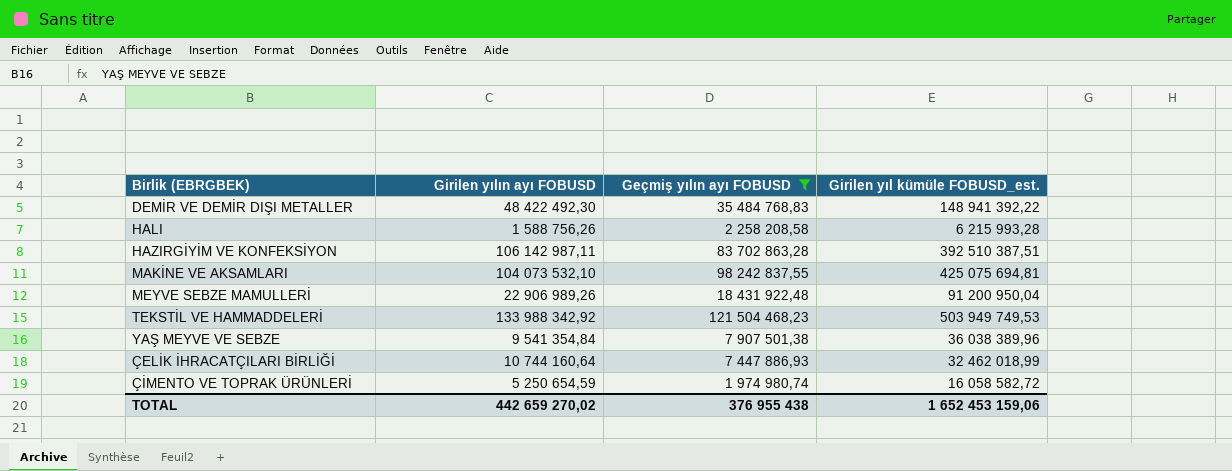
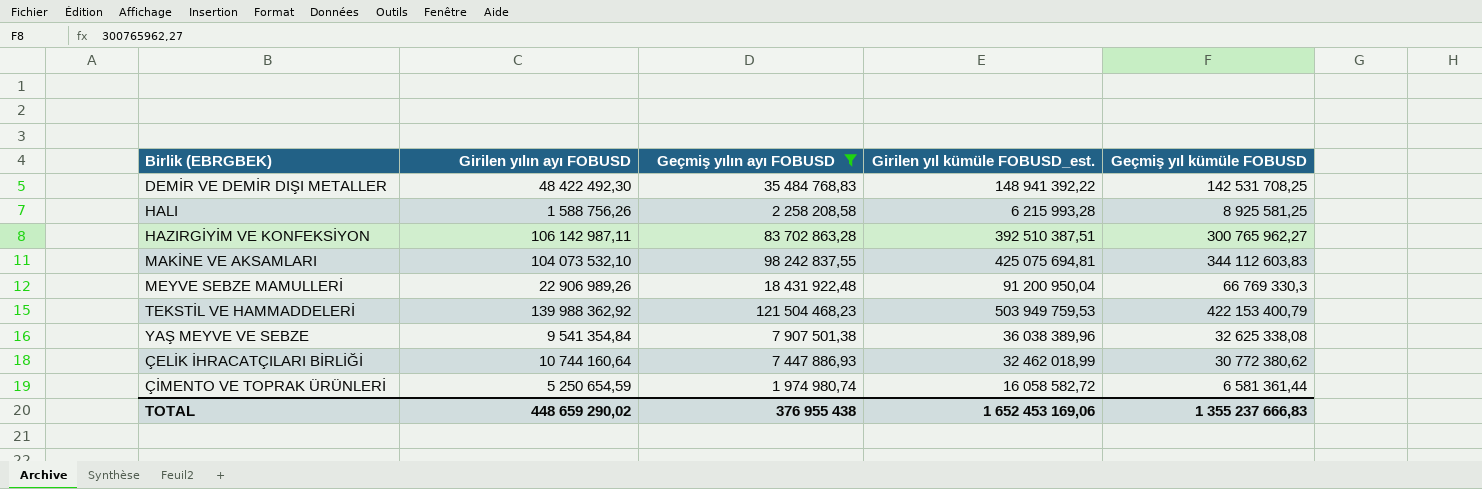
column Geçmiş yıl kümüle FOBUSD | position: none -> 5
TEKSTİL VE HAMMADDELERİ | Girilen yılın ayı FOBUSD: 133 988 342,92 -> 139 988 362,92
TEKSTİL VE HAMMADDELERİ | Girilen yıl kümüle FOBUSD_est.: 503 949 749,53 -> 503 949 759,53
TOTAL | Girilen yılın ayı FOBUSD: 442 659 270,02 -> 448 659 290,02
TOTAL | Girilen yıl kümüle FOBUSD_est.: 1 652 453 159,06 -> 1 652 453 169,06

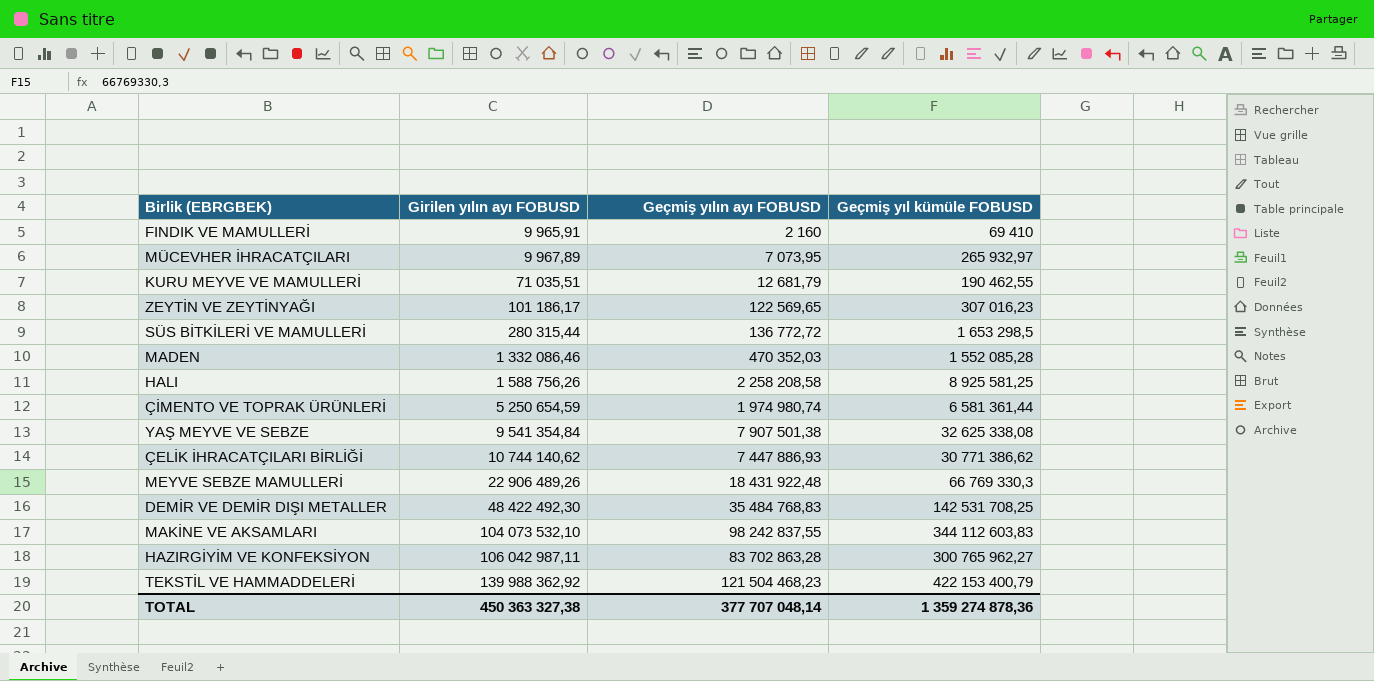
filter: Geçmiş yılın ayı FOBUSD >= 1 974 980,74 -> none
row order: none -> Girilen yılın ayı FOBUSD ascending
column Girilen yıl kümüle FOBUSD_est. | position: 4 -> none
ÇELİK İHRACATÇILARI BİRLİĞİ | Girilen yılın ayı FOBUSD: 10 744 160,64 -> 10 744 140,62
ÇELİK İHRACATÇILARI BİRLİĞİ | Geçmiş yıl kümüle FOBUSD: 30 772 380,62 -> 30 771 386,62
MEYVE SEBZE MAMULLERİ | Girilen yılın ayı FOBUSD: 22 906 989,26 -> 22 906 489,26
HAZIRGİYİM VE KONFEKSİYON | Girilen yılın ayı FOBUSD: 106 142 987,11 -> 106 042 987,11
TOTAL | Girilen yılın ayı FOBUSD: 448 659 290,02 -> 450 363 327,38
TOTAL | Geçmiş yılın ayı FOBUSD: 376 955 438 -> 377 707 048,14
TOTAL | Geçmiş yıl kümüle FOBUSD: 1 355 237 666,83 -> 1 359 274 878,36

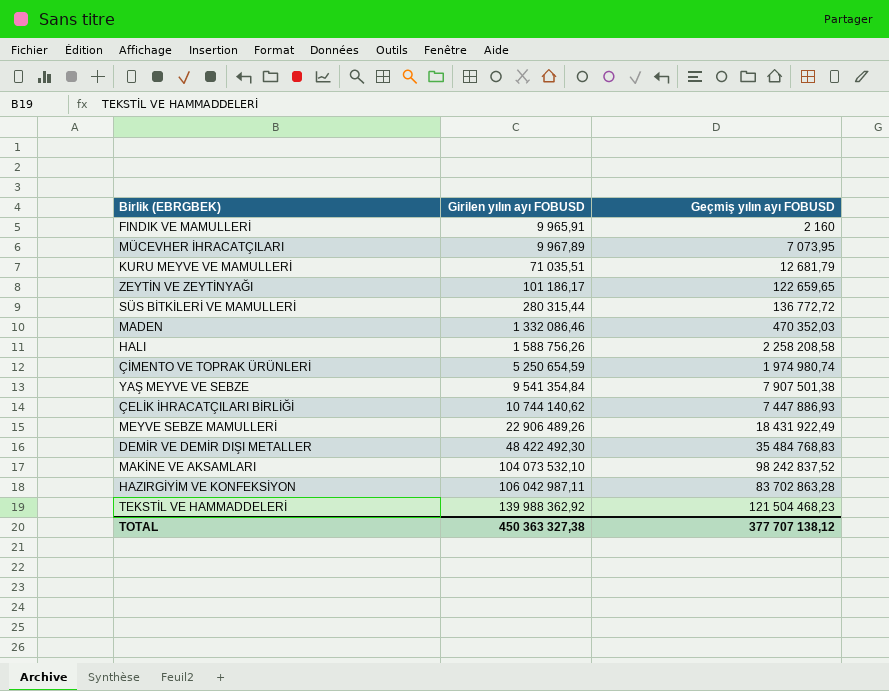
column Geçmiş yıl kümüle FOBUSD | position: 4 -> none
ZEYTİN VE ZEYTİNYAĞI | Geçmiş yılın ayı FOBUSD: 122 569,65 -> 122 659,65
MEYVE SEBZE MAMULLERİ | Geçmiş yılın ayı FOBUSD: 18 431 922,48 -> 18 431 922,49
MAKİNE VE AKSAMLARI | Geçmiş yılın ayı FOBUSD: 98 242 837,55 -> 98 242 837,52
TOTAL | Geçmiş yılın ayı FOBUSD: 377 707 048,14 -> 377 707 138,12

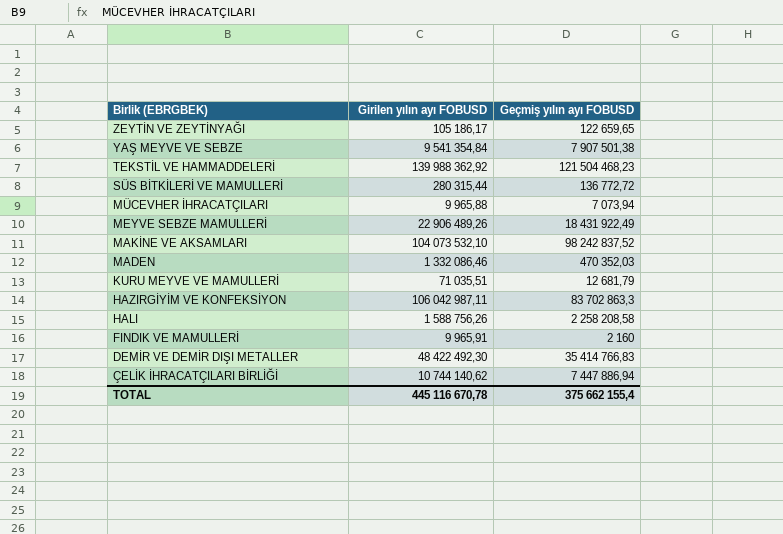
row order: Girilen yılın ayı FOBUSD ascending -> Birlik (EBRGBEK) descending
row ÇİMENTO VE TOPRAK ÜRÜNLERİ: 5 250 654,59 | 1 974 980,74 -> none
ZEYTİN VE ZEYTİNYAĞI | Girilen yılın ayı FOBUSD: 101 186,17 -> 105 186,17
MÜCEVHER İHRACATÇILARI | Girilen yılın ayı FOBUSD: 9 967,89 -> 9 965,88
MÜCEVHER İHRACATÇILARI | Geçmiş yılın ayı FOBUSD: 7 073,95 -> 7 073,94
HAZIRGİYİM VE KONFEKSİYON | Geçmiş yılın ayı FOBUSD: 83 702 863,28 -> 83 702 863,3
DEMİR VE DEMİR DIŞI METALLER | Geçmiş yılın ayı FOBUSD: 35 484 768,83 -> 35 414 766,83
ÇELİK İHRACATÇILARI BİRLİĞİ | Geçmiş yılın ayı FOBUSD: 7 447 886,93 -> 7 447 886,94
TOTAL | Girilen yılın ayı FOBUSD: 450 363 327,38 -> 445 116 670,78
TOTAL | Geçmiş yılın ayı FOBUSD: 377 707 138,12 -> 375 662 155,4

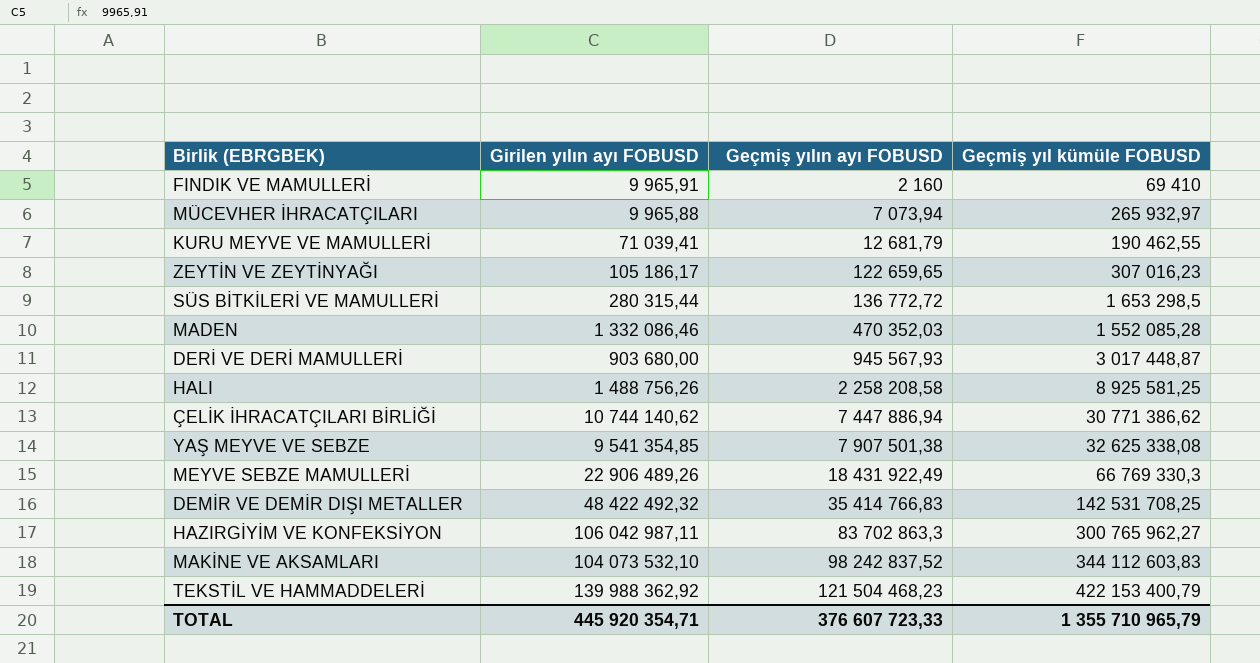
row order: Birlik (EBRGBEK) descending -> Geçmiş yılın ayı FOBUSD ascending
column Geçmiş yıl kümüle FOBUSD | position: none -> 4
KURU MEYVE VE MAMULLERİ | Girilen yılın ayı FOBUSD: 71 035,51 -> 71 039,41
row DERİ VE DERİ MAMULLERİ: none -> 903 680,00 | 945 567,93 | 3 017 448,87
HALI | Girilen yılın ayı FOBUSD: 1 588 756,26 -> 1 488 756,26
YAŞ MEYVE VE SEBZE | Girilen yılın ayı FOBUSD: 9 541 354,84 -> 9 541 354,85
DEMİR VE DEMİR DIŞI METALLER | Girilen yılın ayı FOBUSD: 48 422 492,30 -> 48 422 492,32
TOTAL | Girilen yılın ayı FOBUSD: 445 116 670,78 -> 445 920 354,71
TOTAL | Geçmiş yılın ayı FOBUSD: 375 662 155,4 -> 376 607 723,33

